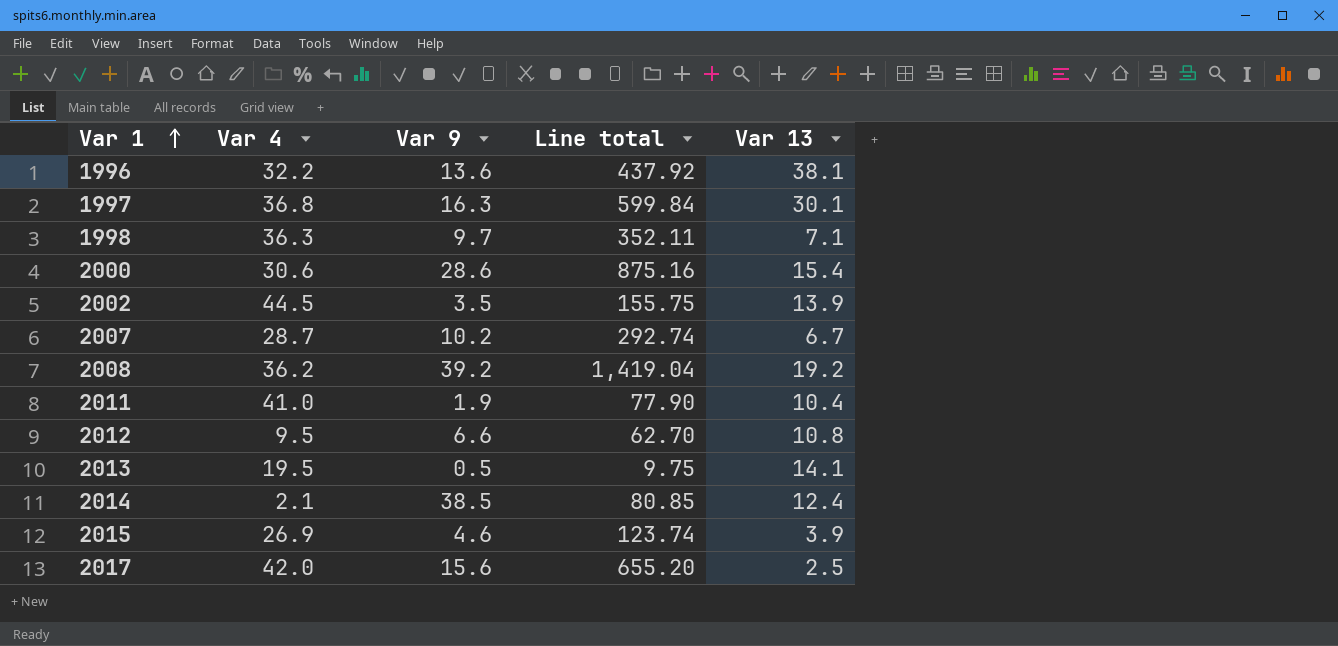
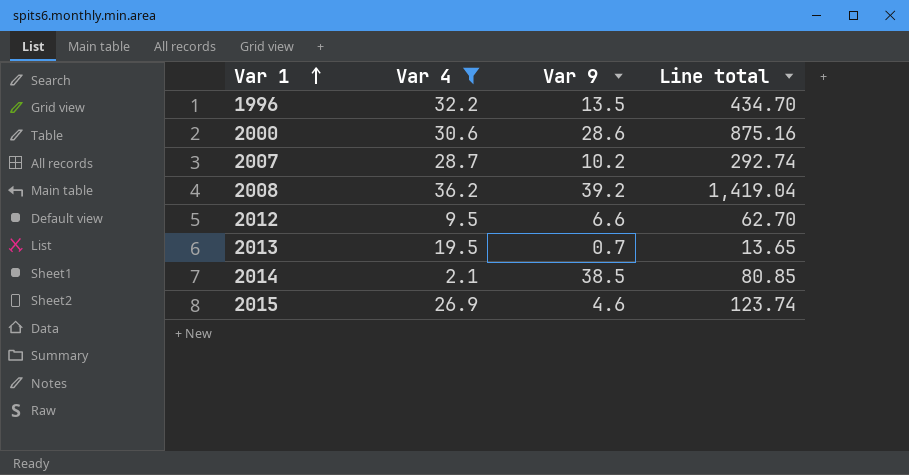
filter: none -> Var 4 <= 36.2
column Var 13 | position: 5 -> none
1996 | Var 9: 13.6 -> 13.5
1996 | Line total: 437.92 -> 434.70
2013 | Var 9: 0.5 -> 0.7
2013 | Line total: 9.75 -> 13.65

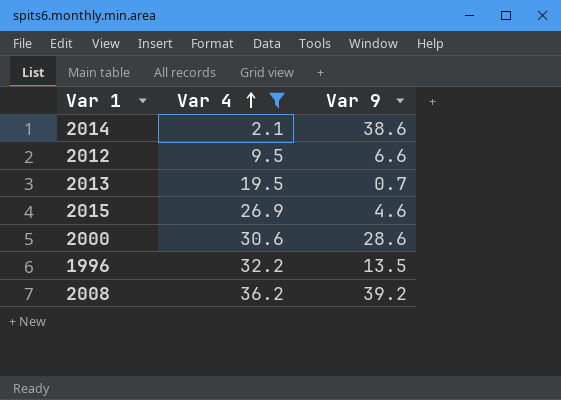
row order: Var 1 ascending -> Var 4 ascending
column Line total | formula: [Var 4] * [Var 9] -> none
row 2007: 28.7 | 10.2 | 292.74 -> none
2014 | Var 9: 38.5 -> 38.6

